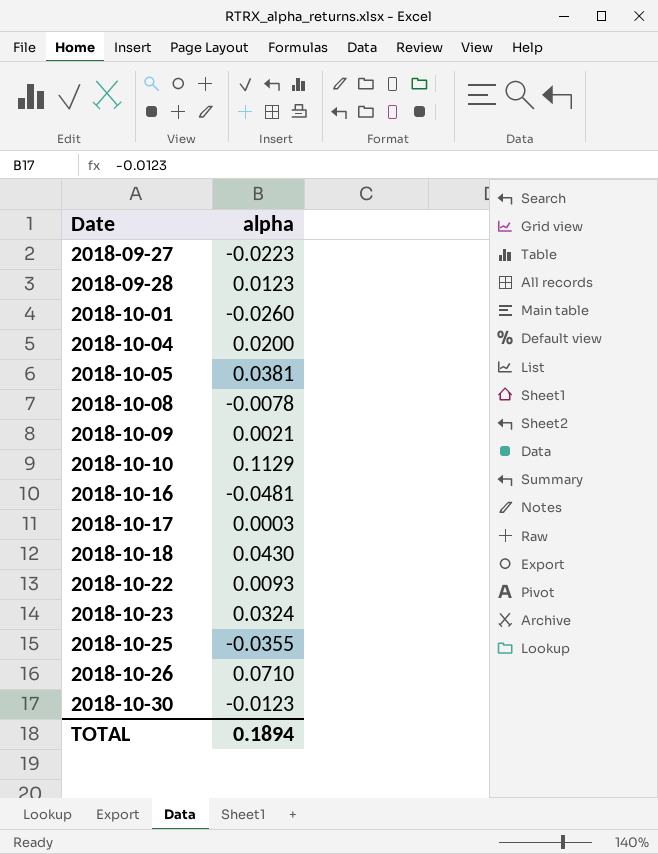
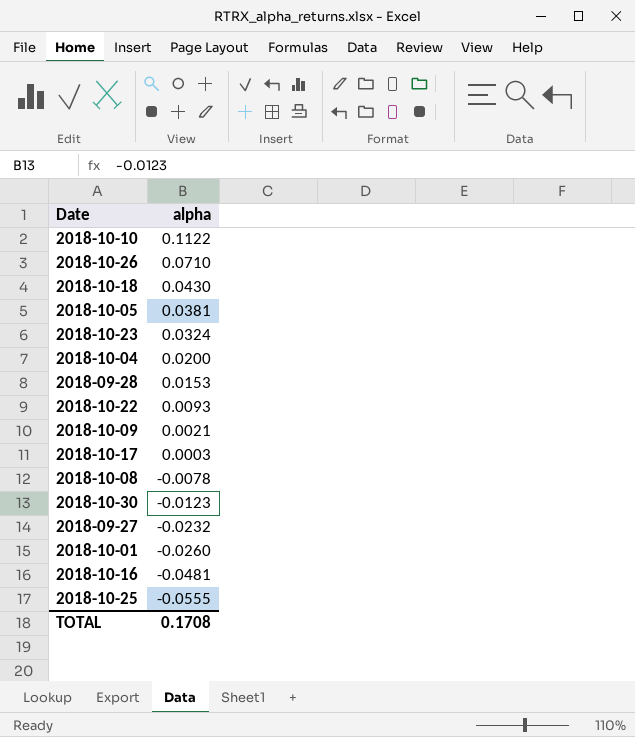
row order: Date ascending -> alpha descending
2018-10-10 | alpha: 0.1129 -> 0.1122
2018-09-28 | alpha: 0.0123 -> 0.0153
2018-09-27 | alpha: -0.0223 -> -0.0232
2018-10-25 | alpha: -0.0355 -> -0.0555
TOTAL | alpha: 0.1894 -> 0.1708

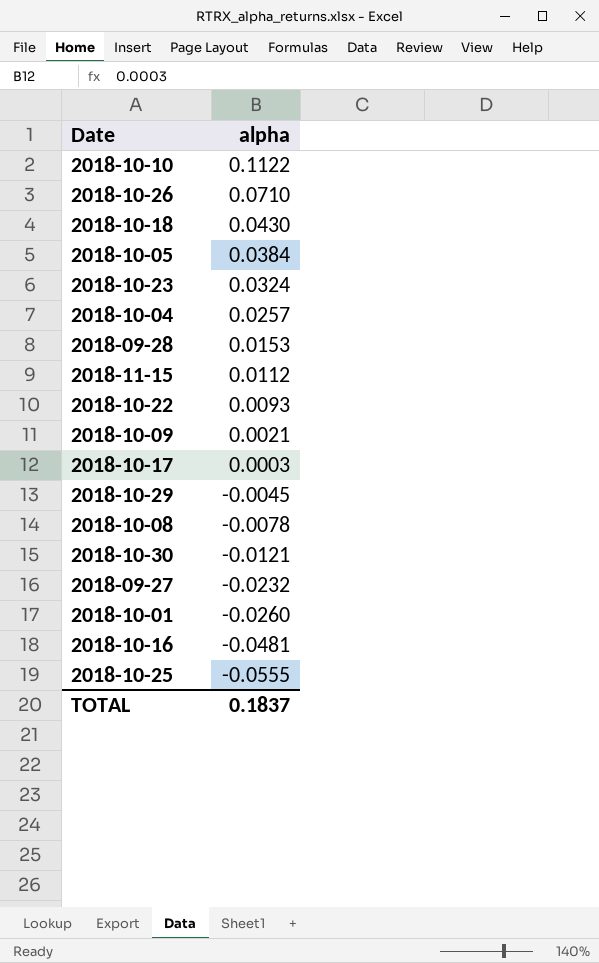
2018-10-05 | alpha: 0.0381 -> 0.0384
2018-10-04 | alpha: 0.0200 -> 0.0257
row 2018-11-15: none -> 0.0112
row 2018-10-29: none -> -0.0045
2018-10-30 | alpha: -0.0123 -> -0.0121
TOTAL | alpha: 0.1708 -> 0.1837

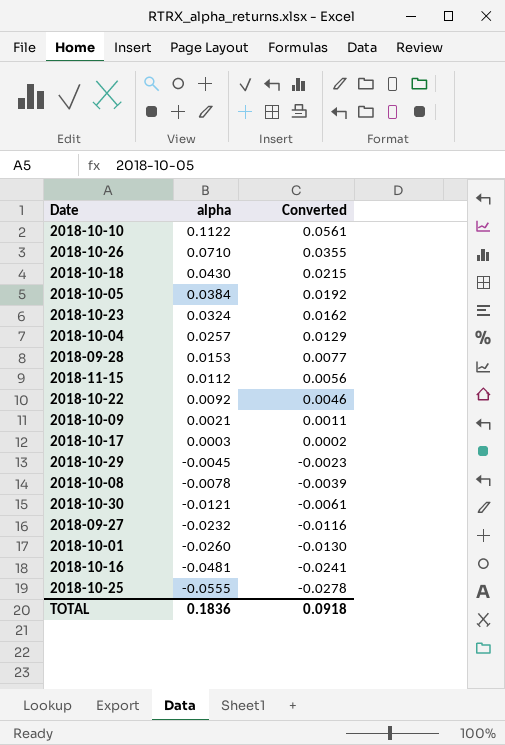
column Converted | formula: none -> [alpha] * 0.5
2018-10-22 | alpha: 0.0093 -> 0.0092
TOTAL | alpha: 0.1837 -> 0.1836

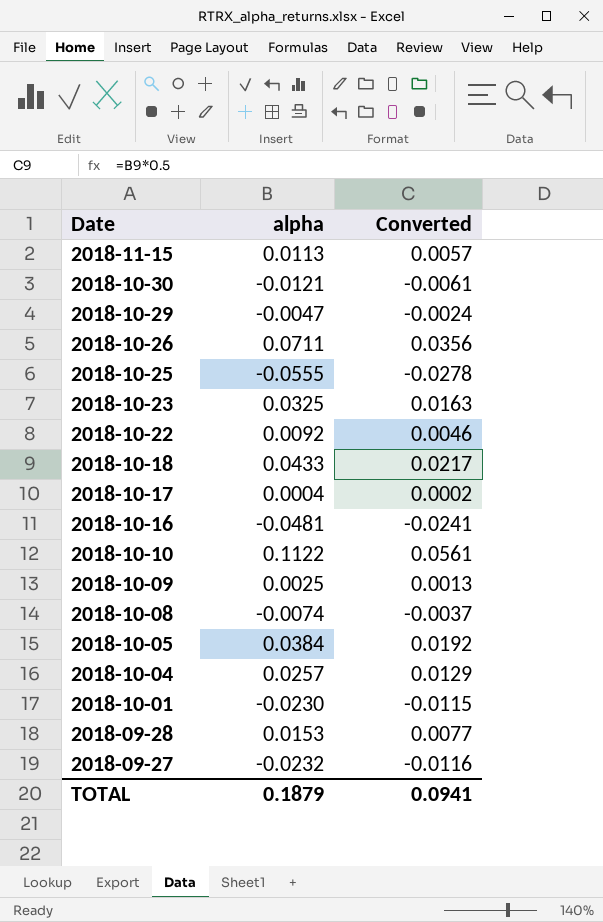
row order: alpha descending -> Date descending
2018-11-15 | alpha: 0.0112 -> 0.0113
2018-11-15 | Converted: 0.0056 -> 0.0057
2018-10-29 | alpha: -0.0045 -> -0.0047
2018-10-29 | Converted: -0.0023 -> -0.0024
2018-10-26 | alpha: 0.0710 -> 0.0711
2018-10-26 | Converted: 0.0355 -> 0.0356
2018-10-23 | alpha: 0.0324 -> 0.0325
2018-10-23 | Converted: 0.0162 -> 0.0163
2018-10-18 | alpha: 0.0430 -> 0.0433
2018-10-18 | Converted: 0.0215 -> 0.0217
2018-10-17 | alpha: 0.0003 -> 0.0004
2018-10-09 | alpha: 0.0021 -> 0.0025
2018-10-09 | Converted: 0.0011 -> 0.0013
2018-10-08 | alpha: -0.0078 -> -0.0074
2018-10-08 | Converted: -0.0039 -> -0.0037
2018-10-01 | alpha: -0.0260 -> -0.0230
2018-10-01 | Converted: -0.0130 -> -0.0115
TOTAL | alpha: 0.1836 -> 0.1879
TOTAL | Converted: 0.0918 -> 0.0941

